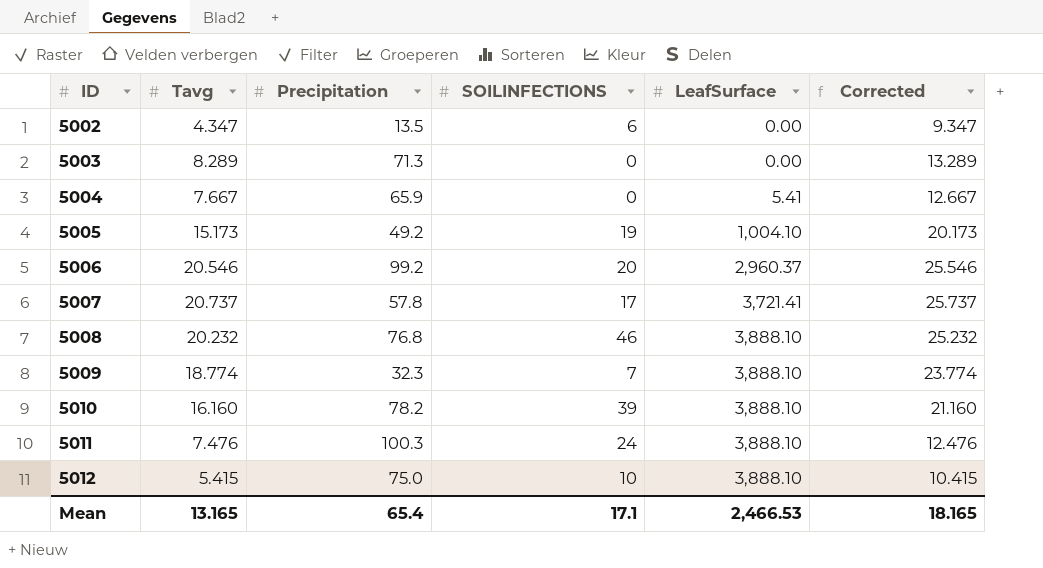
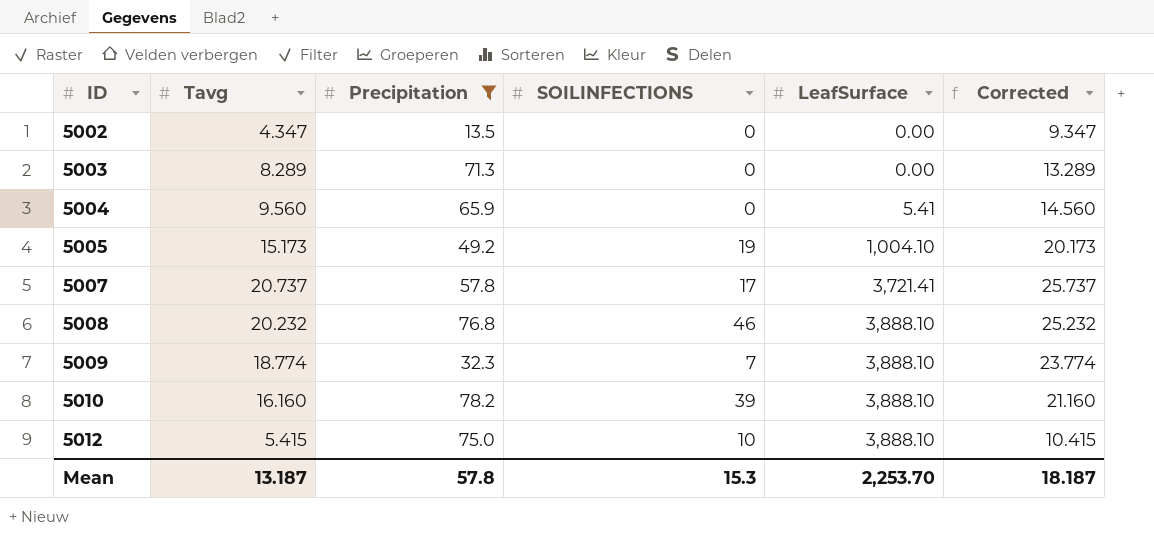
filter: none -> Precipitation <= 78.2
5002 | SOILINFECTIONS: 6 -> 0
5004 | Tavg: 7.667 -> 9.560
5004 | Corrected: 12.667 -> 14.560
Mean | Tavg: 13.165 -> 13.187
Mean | Precipitation: 65.4 -> 57.8
Mean | SOILINFECTIONS: 17.1 -> 15.3
Mean | LeafSurface: 2,466.53 -> 2,253.70
Mean | Corrected: 18.165 -> 18.187

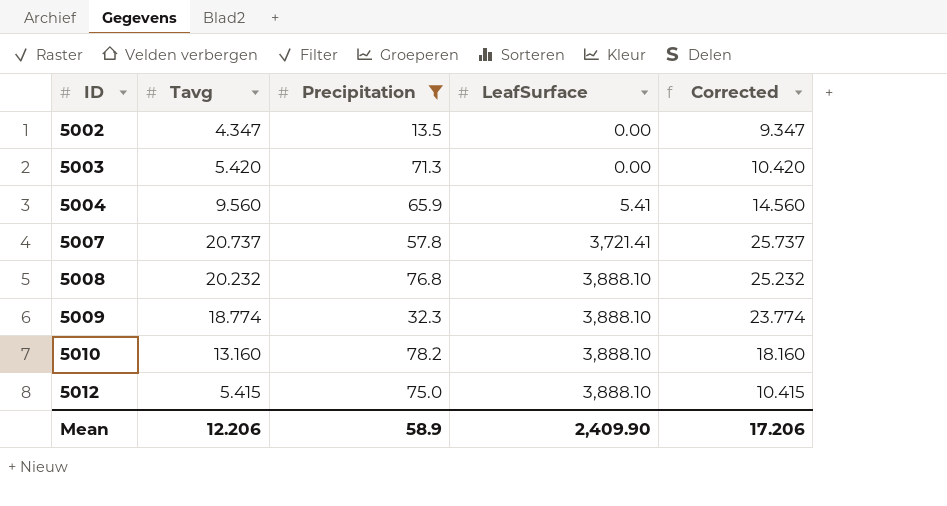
column SOILINFECTIONS | position: 4 -> none
row 5005: 15.173 | 49.2 | 19 | 1,004.10 | 20.173 -> none
5003 | Tavg: 8.289 -> 5.420
5003 | Corrected: 13.289 -> 10.420
5010 | Tavg: 16.160 -> 13.160
5010 | Corrected: 21.160 -> 18.160
Mean | Tavg: 13.187 -> 12.206
Mean | Precipitation: 57.8 -> 58.9
Mean | LeafSurface: 2,253.70 -> 2,409.90
Mean | Corrected: 18.187 -> 17.206

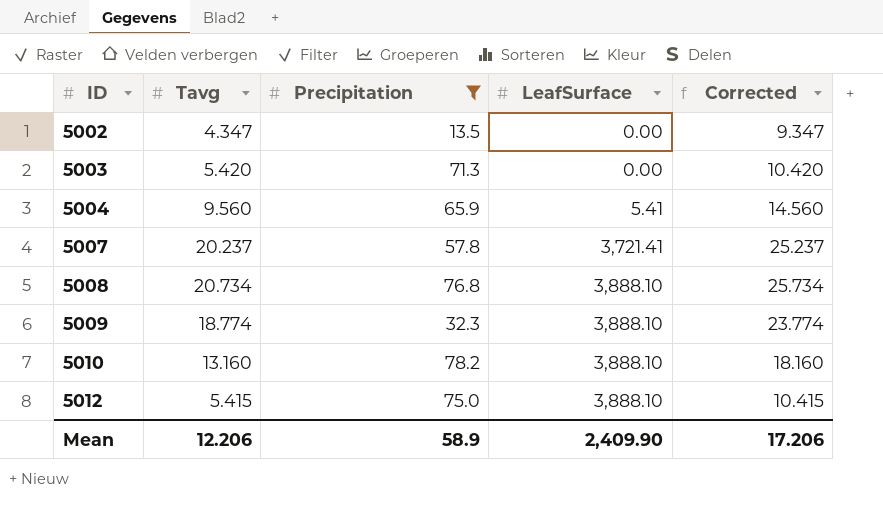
5007 | Tavg: 20.737 -> 20.237
5007 | Corrected: 25.737 -> 25.237
5008 | Tavg: 20.232 -> 20.734
5008 | Corrected: 25.232 -> 25.734

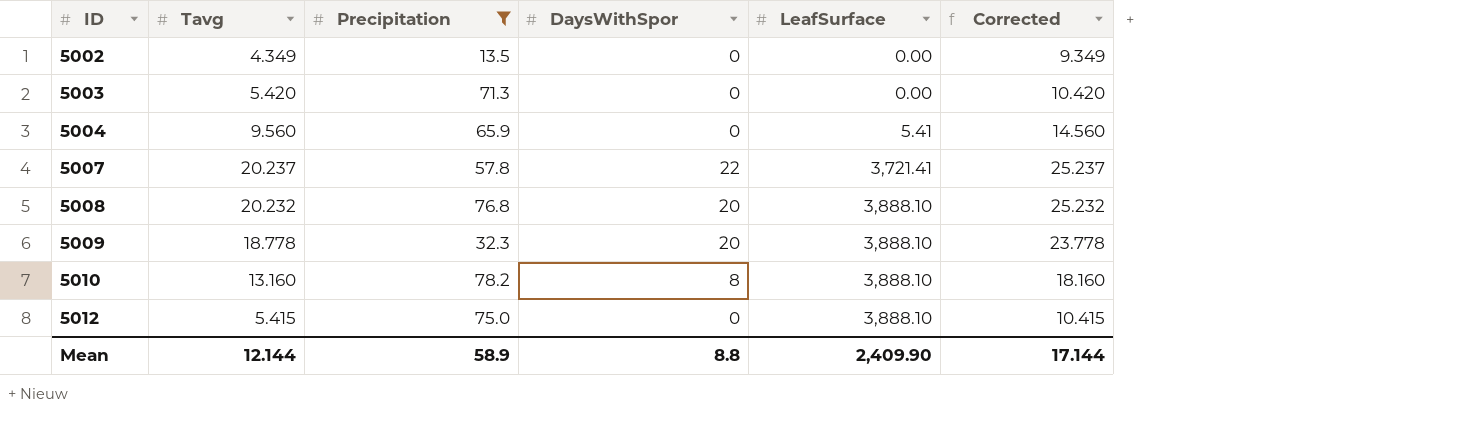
column DaysWithSpor | position: none -> 4
5002 | Tavg: 4.347 -> 4.349
5002 | Corrected: 9.347 -> 9.349
5008 | Tavg: 20.734 -> 20.232
5008 | Corrected: 25.734 -> 25.232
5009 | Tavg: 18.774 -> 18.778
5009 | Corrected: 23.774 -> 23.778
Mean | Tavg: 12.206 -> 12.144
Mean | Corrected: 17.206 -> 17.144

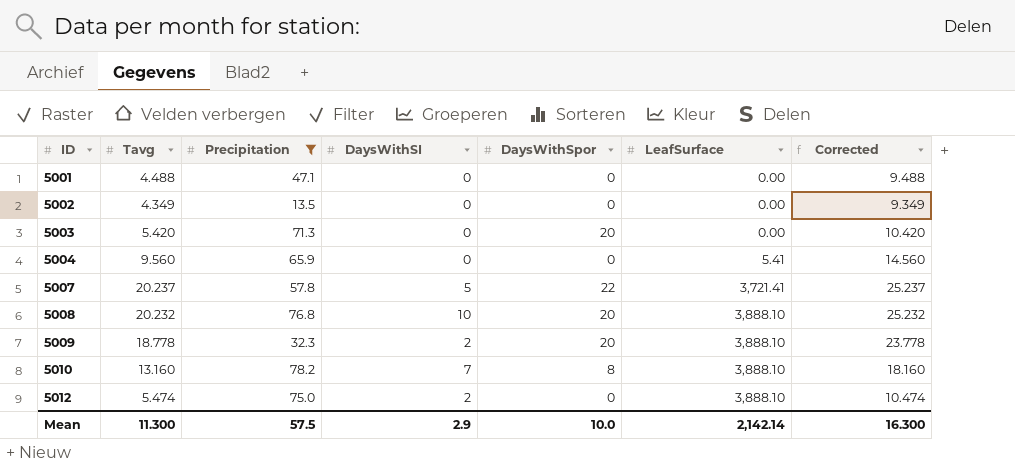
column DaysWithSI | position: none -> 4
row 5001: none -> 4.488 | 47.1 | 0 | 0 | 0.00 | 9.488
5003 | DaysWithSpor: 0 -> 20
5012 | Tavg: 5.415 -> 5.474
5012 | Corrected: 10.415 -> 10.474
Mean | Tavg: 12.144 -> 11.300
Mean | Precipitation: 58.9 -> 57.5
Mean | DaysWithSpor: 8.8 -> 10.0
Mean | LeafSurface: 2,409.90 -> 2,142.14
Mean | Corrected: 17.144 -> 16.300

